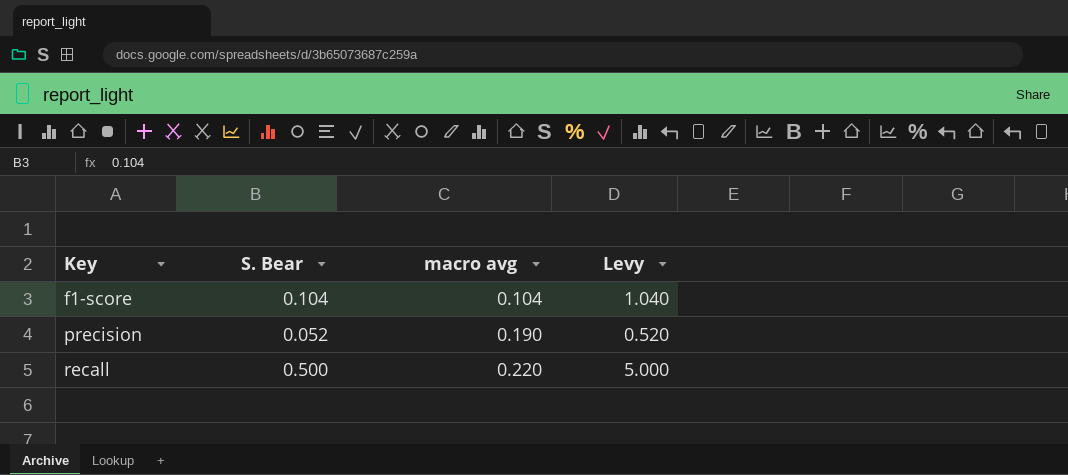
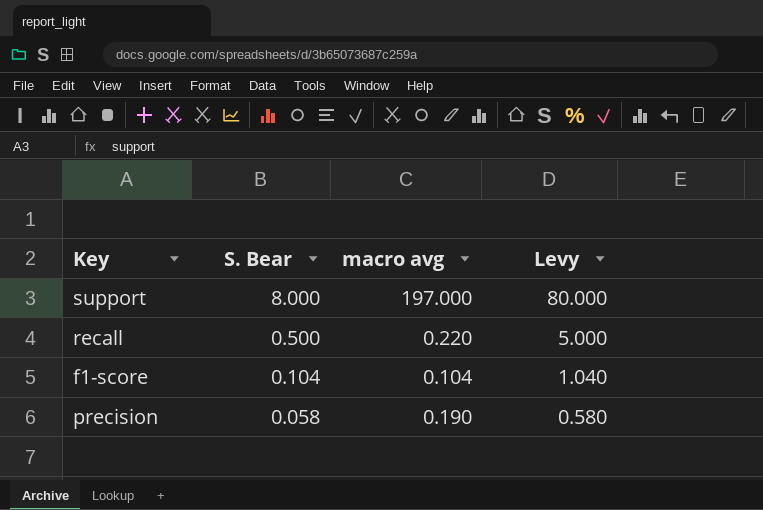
row order: Key ascending -> S. Bear descending
row support: none -> 8.000 | 197.000 | 80.000
precision | S. Bear: 0.052 -> 0.058
precision | Levy: 0.520 -> 0.580

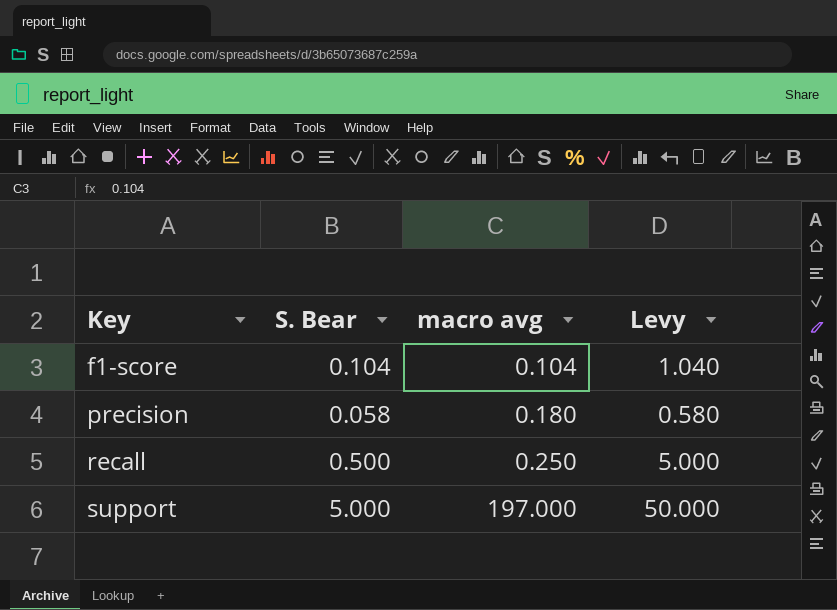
row order: S. Bear descending -> Key ascending
precision | macro avg: 0.190 -> 0.180
recall | macro avg: 0.220 -> 0.250
support | S. Bear: 8.000 -> 5.000
support | Levy: 80.000 -> 50.000

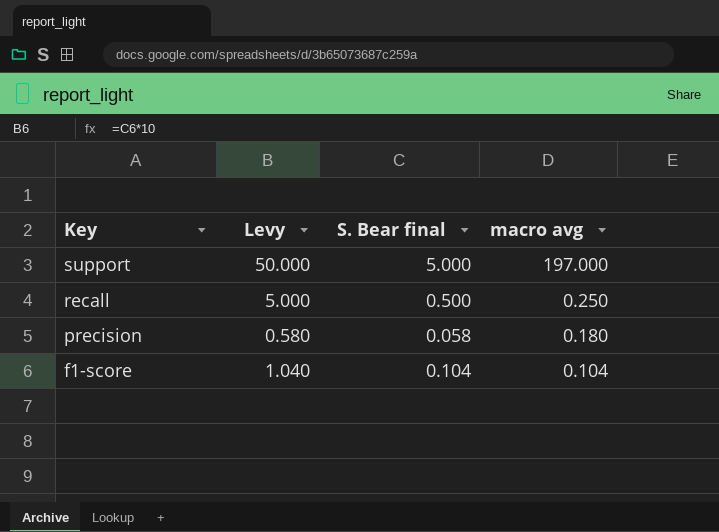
row order: Key ascending -> Key descending
column Levy | position: 4 -> 2
column name: S. Bear -> S. Bear final

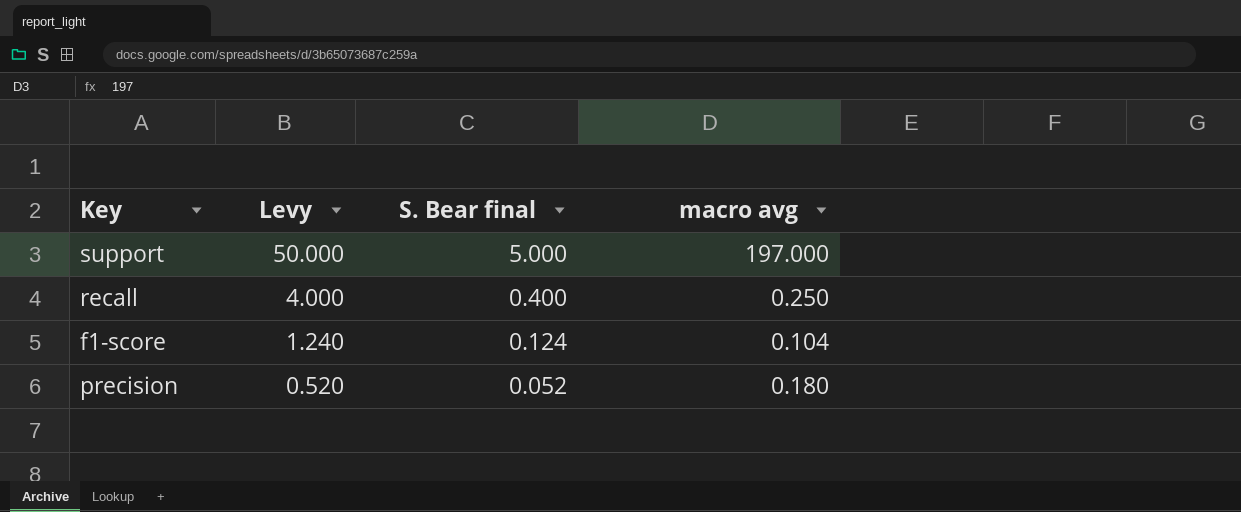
row order: Key descending -> Levy descending
recall | Levy: 5.000 -> 4.000
recall | S. Bear final: 0.500 -> 0.400
f1-score | Levy: 1.040 -> 1.240
f1-score | S. Bear final: 0.104 -> 0.124
precision | Levy: 0.580 -> 0.520
precision | S. Bear final: 0.058 -> 0.052

